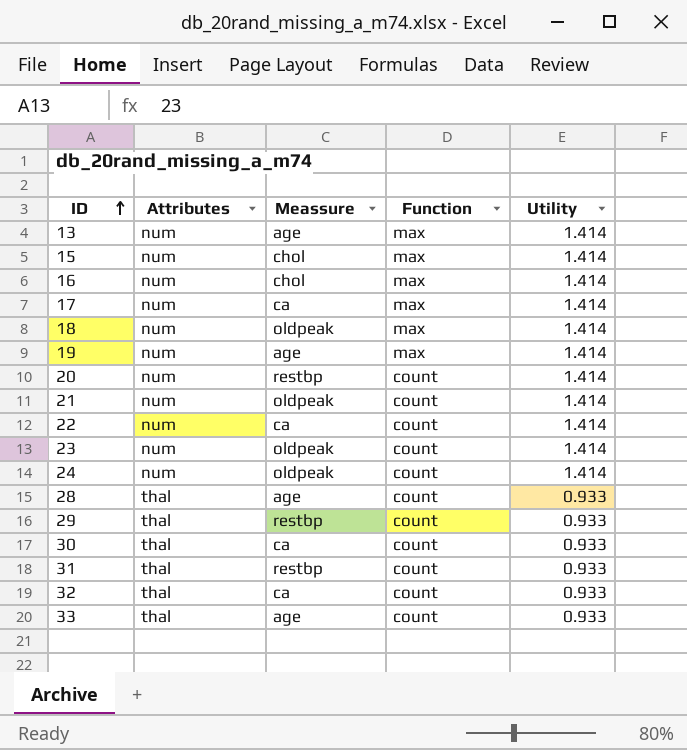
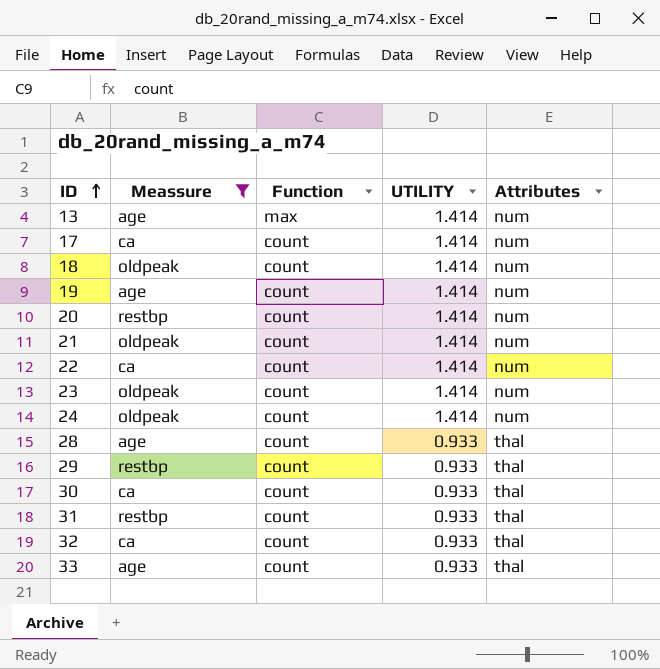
filter: none -> Meassure != chol
column name: Utility -> UTILITY
column Attributes | position: 2 -> 5
17 | Function: max -> count
18 | Function: max -> count
19 | Function: max -> count

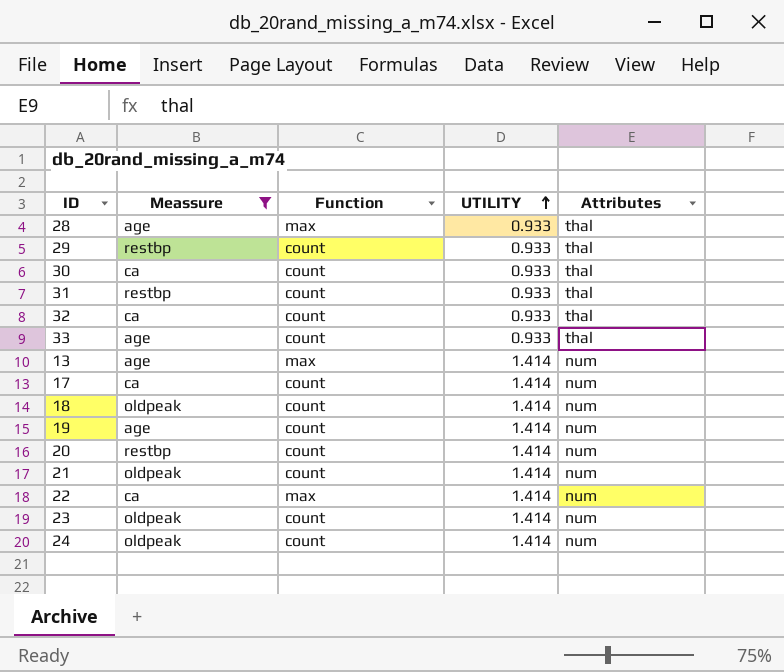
row order: ID ascending -> UTILITY ascending
28 | Function: count -> max
22 | Function: count -> max

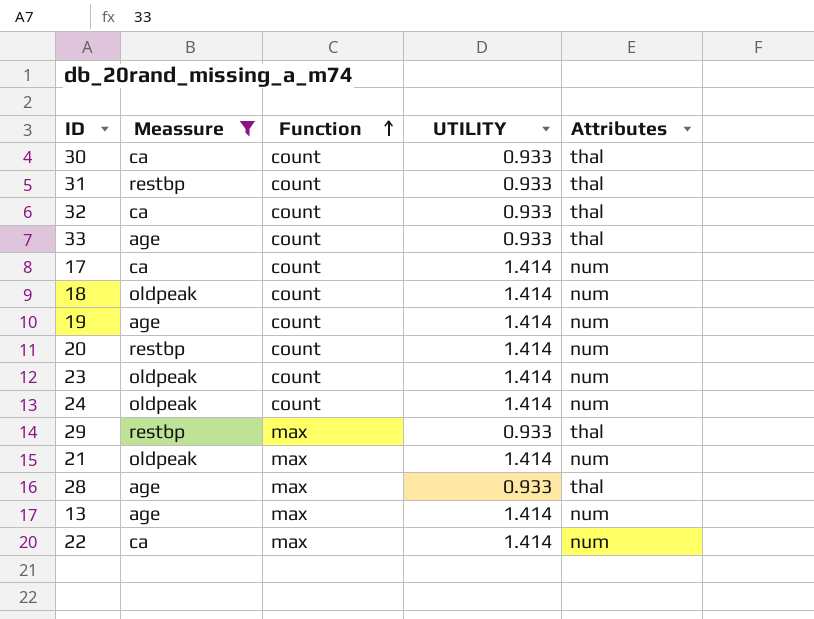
row order: UTILITY ascending -> Function ascending
29 | Function: count -> max
21 | Function: count -> max

